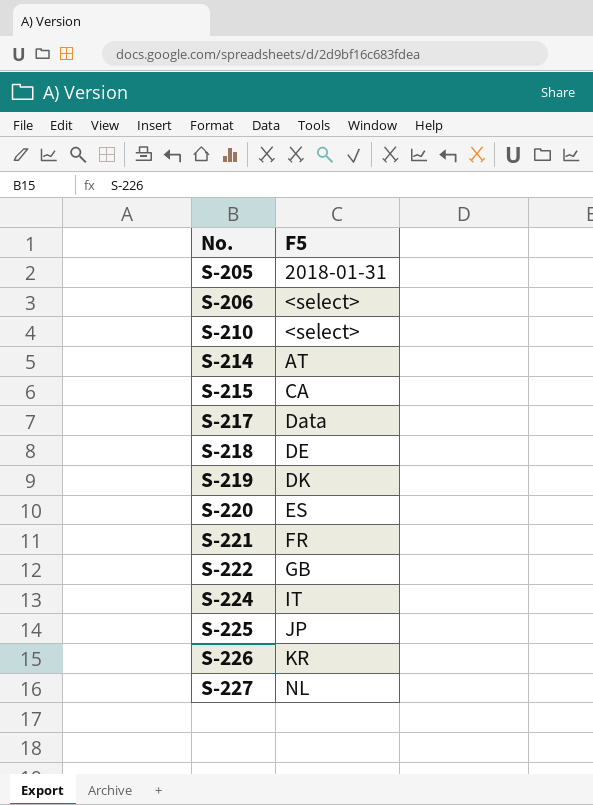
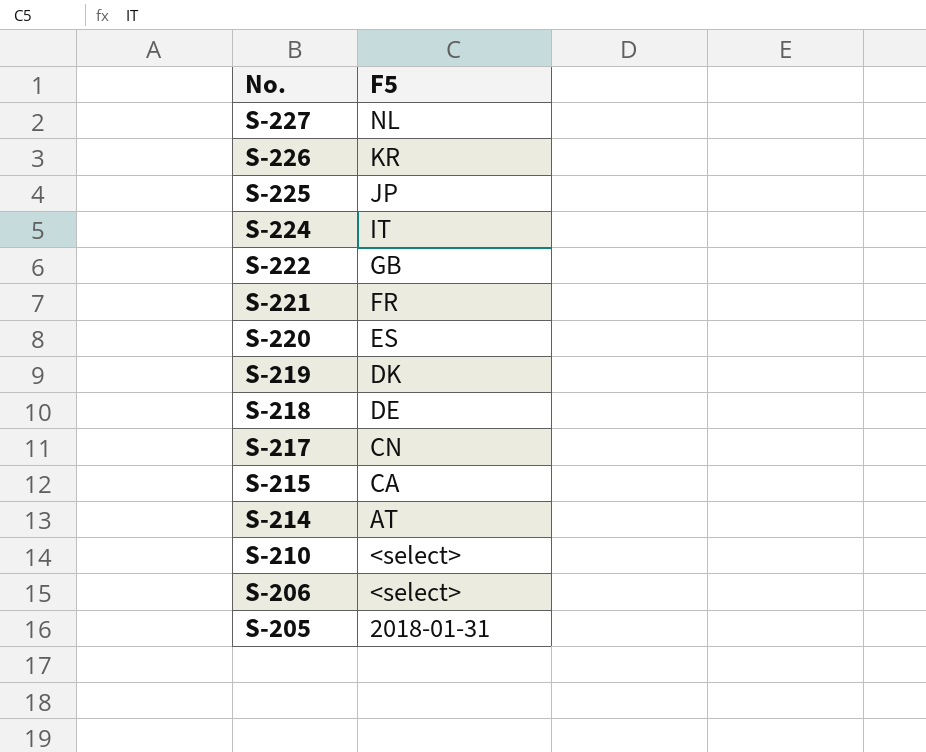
row order: No. ascending -> No. descending
S-217 | F5: Data -> CN

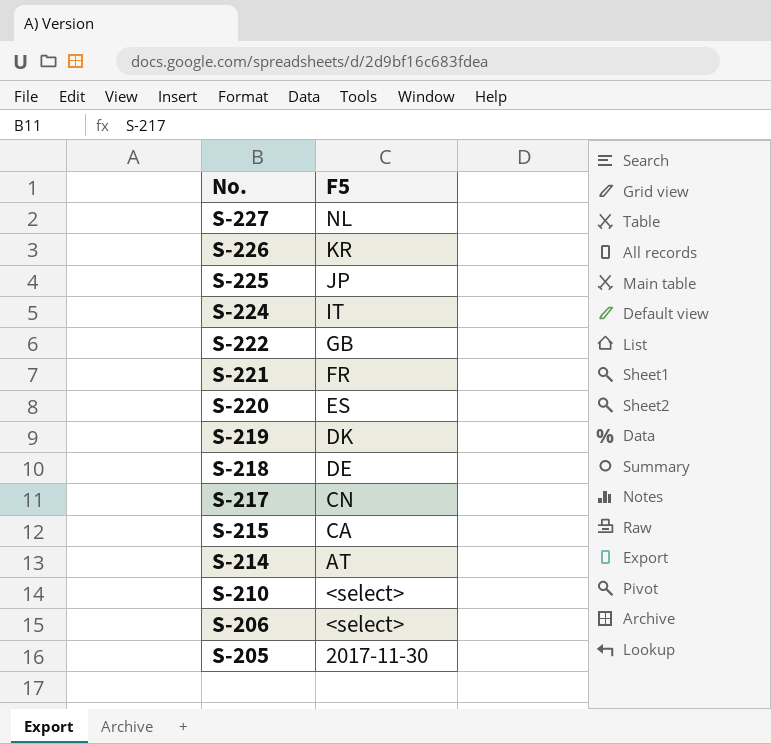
S-205 | F5: 2018-01-31 -> 2017-11-30

